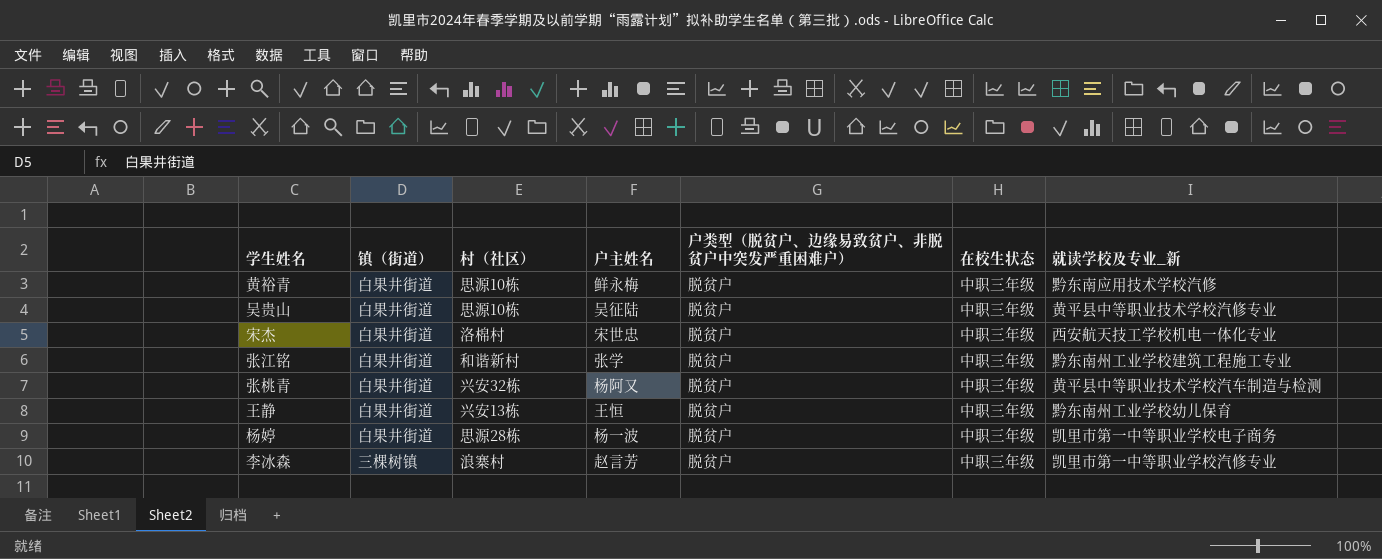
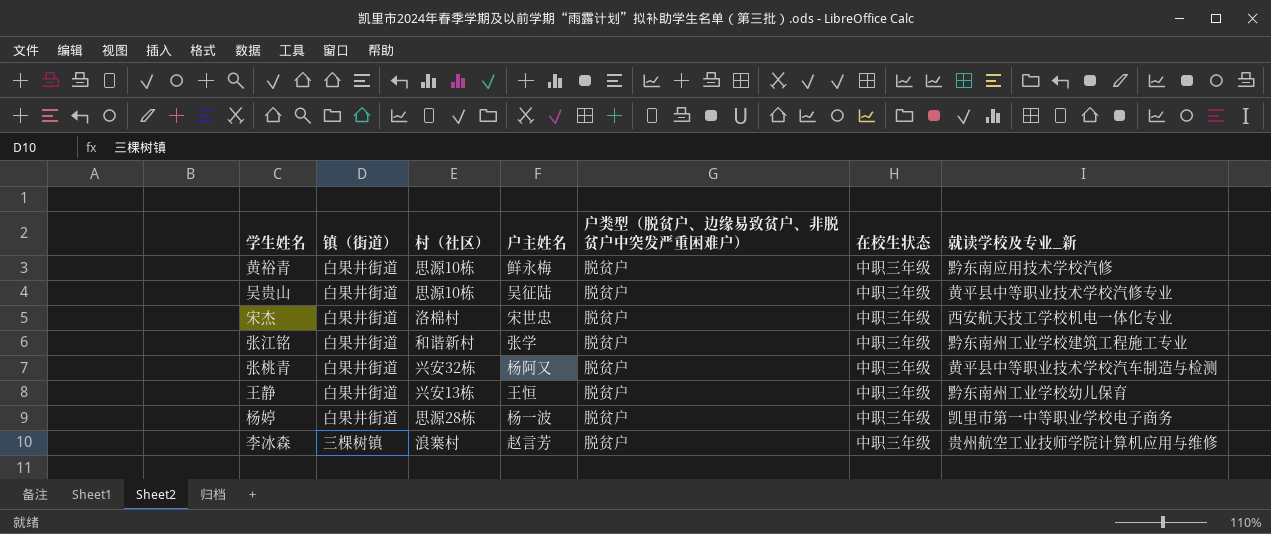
李冰森 | 就读学校及专业_新: 凯里市第一中等职业学校汽修专业 -> 贵州航空工业技师学院计算机应用与维修

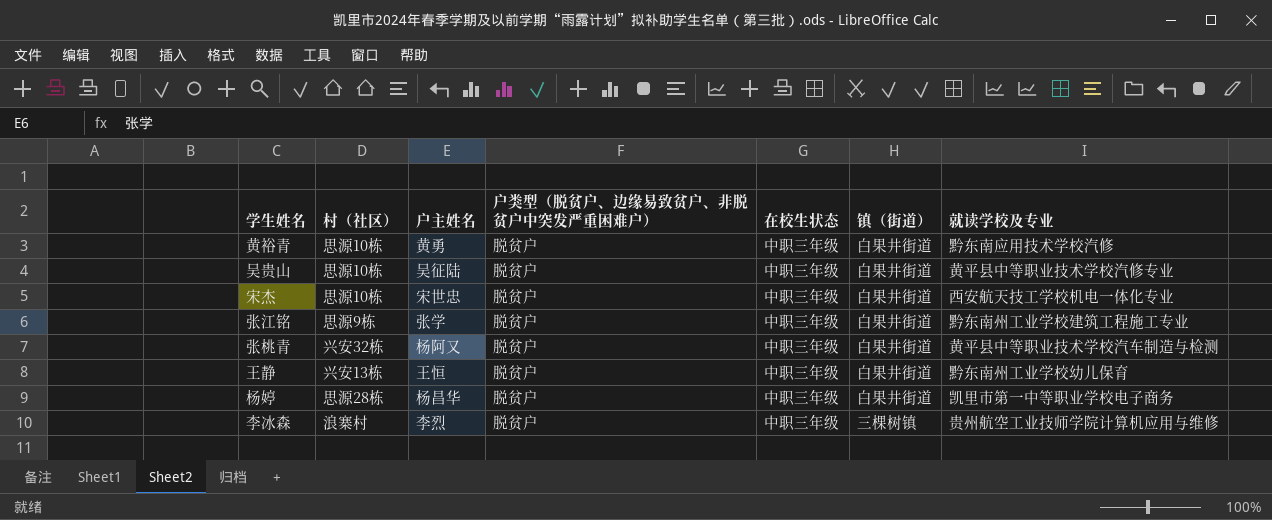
column 镇（街道） | position: 2 -> 6
column name: 就读学校及专业_新 -> 就读学校及专业
黄裕青 | 户主姓名: 鲜永梅 -> 黄勇
宋杰 | 村（社区）: 洛棉村 -> 思源10栋
张江铭 | 村（社区）: 和谐新村 -> 思源9栋
杨婷 | 户主姓名: 杨一波 -> 杨昌华
李冰森 | 户主姓名: 赵言芳 -> 李烈

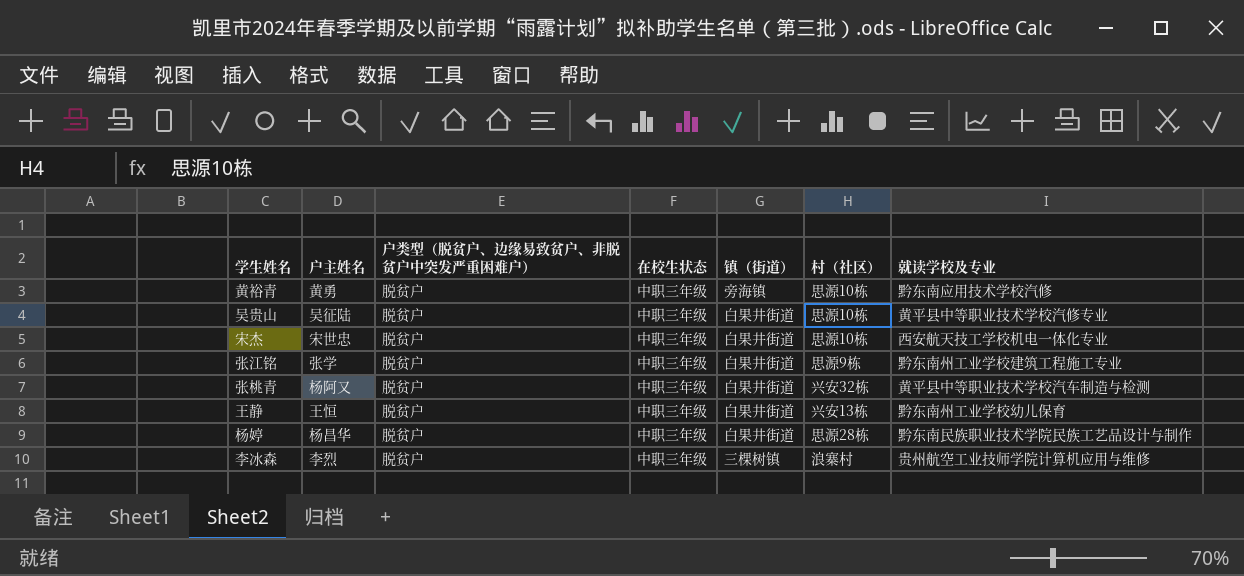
column 村（社区） | position: 2 -> 6
黄裕青 | 镇（街道）: 白果井街道 -> 旁海镇
杨婷 | 就读学校及专业: 凯里市第一中等职业学校电子商务 -> 黔东南民族职业技术学院民族工艺品设计与制作

